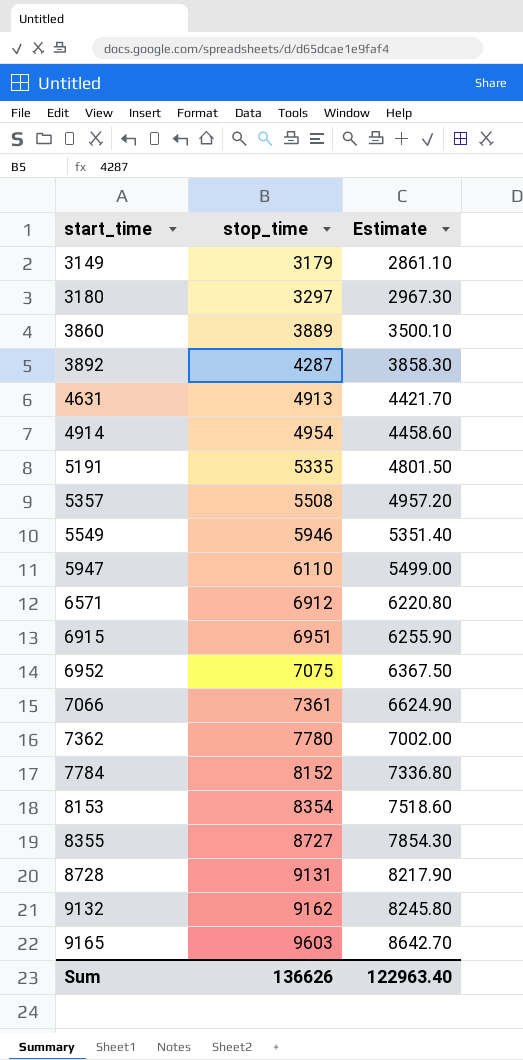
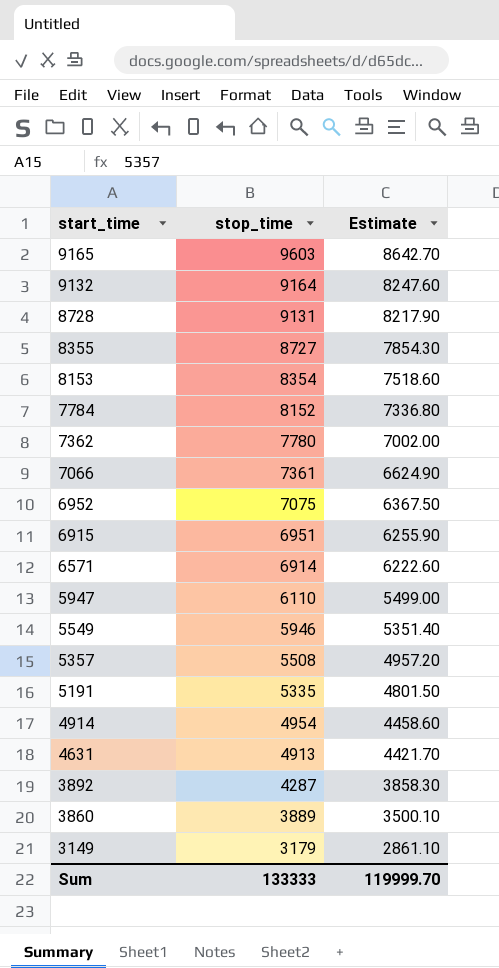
row order: start_time ascending -> start_time descending
row 3180: 3297 | 2967.30 -> none
9132 | stop_time: 9162 -> 9164
9132 | Estimate: 8245.80 -> 8247.60
6571 | stop_time: 6912 -> 6914
6571 | Estimate: 6220.80 -> 6222.60
Sum | stop_time: 136626 -> 133333
Sum | Estimate: 122963.40 -> 119999.70

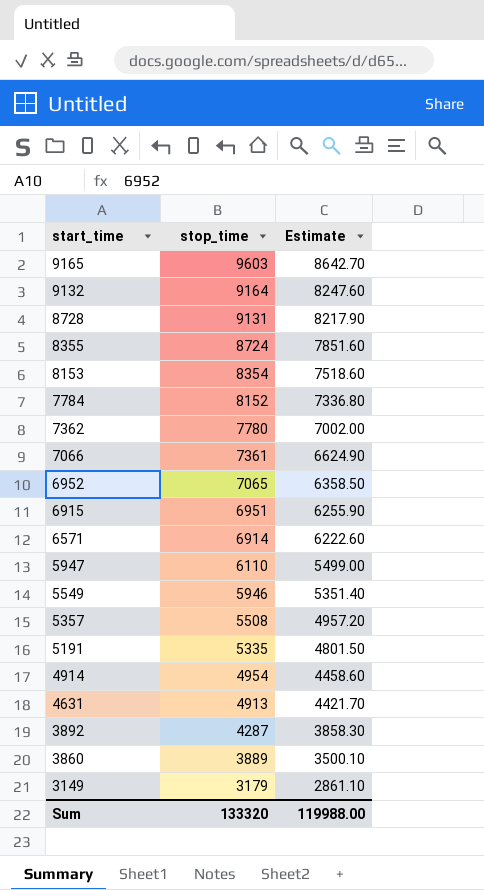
8355 | stop_time: 8727 -> 8724
8355 | Estimate: 7854.30 -> 7851.60
6952 | stop_time: 7075 -> 7065
6952 | Estimate: 6367.50 -> 6358.50
Sum | stop_time: 133333 -> 133320
Sum | Estimate: 119999.70 -> 119988.00

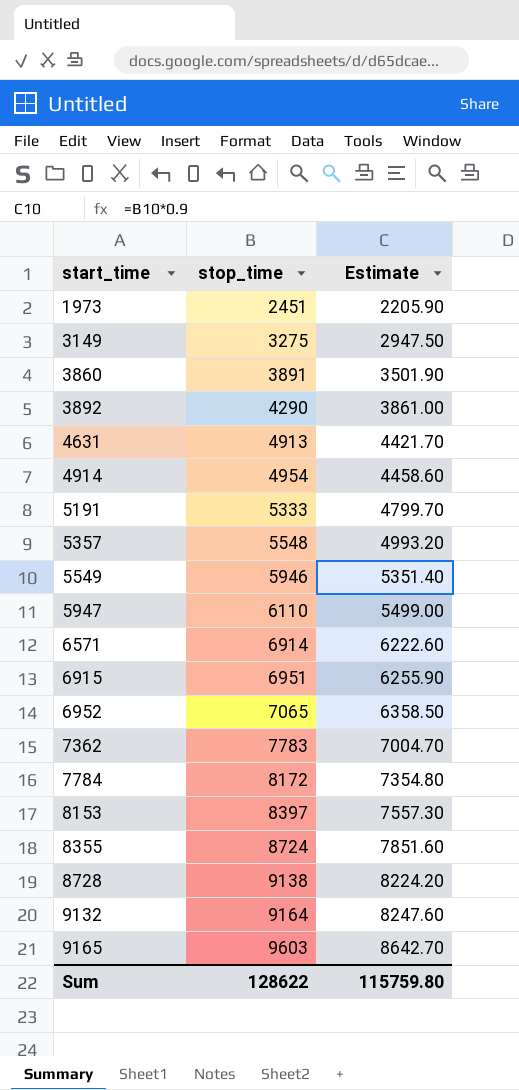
row order: start_time descending -> start_time ascending
row 7066: 7361 | 6624.90 -> none
row 1973: none -> 2451 | 2205.90
3149 | stop_time: 3179 -> 3275
3149 | Estimate: 2861.10 -> 2947.50
3860 | stop_time: 3889 -> 3891
3860 | Estimate: 3500.10 -> 3501.90
3892 | stop_time: 4287 -> 4290
3892 | Estimate: 3858.30 -> 3861.00
5191 | stop_time: 5335 -> 5333
5191 | Estimate: 4801.50 -> 4799.70
5357 | stop_time: 5508 -> 5548
5357 | Estimate: 4957.20 -> 4993.20
7362 | stop_time: 7780 -> 7783
7362 | Estimate: 7002.00 -> 7004.70
7784 | stop_time: 8152 -> 8172
7784 | Estimate: 7336.80 -> 7354.80
8153 | stop_time: 8354 -> 8397
8153 | Estimate: 7518.60 -> 7557.30
8728 | stop_time: 9131 -> 9138
8728 | Estimate: 8217.90 -> 8224.20
Sum | stop_time: 133320 -> 128622
Sum | Estimate: 119988.00 -> 115759.80

